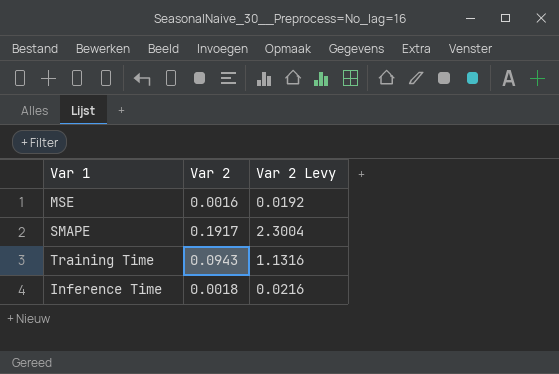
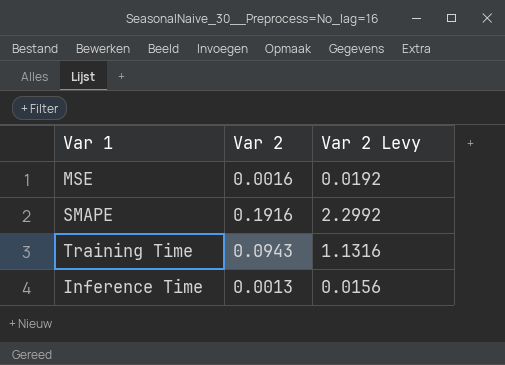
SMAPE | Var 2: 0.1917 -> 0.1916
SMAPE | Var 2 Levy: 2.3004 -> 2.2992
Inference Time | Var 2: 0.0018 -> 0.0013
Inference Time | Var 2 Levy: 0.0216 -> 0.0156

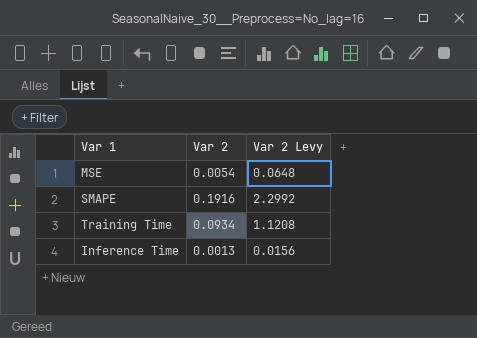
MSE | Var 2: 0.0016 -> 0.0054
MSE | Var 2 Levy: 0.0192 -> 0.0648
Training Time | Var 2: 0.0943 -> 0.0934
Training Time | Var 2 Levy: 1.1316 -> 1.1208

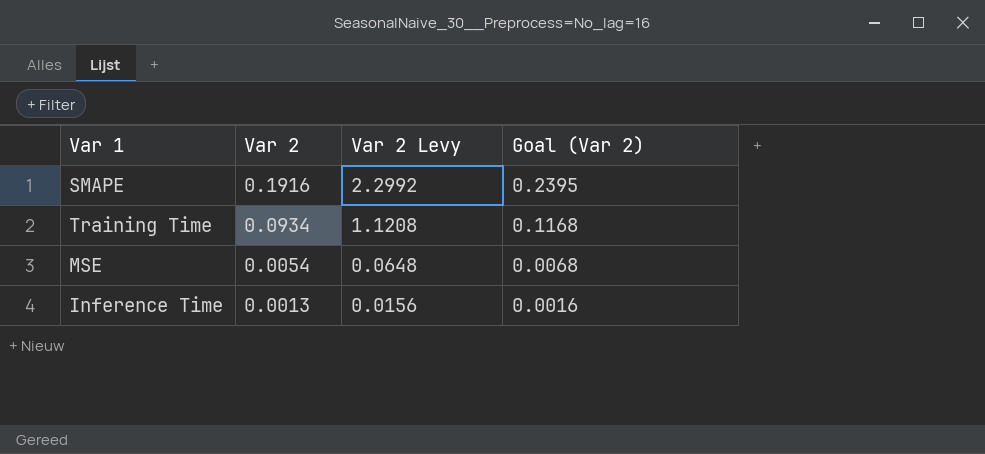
row order: none -> Var 2 descending
column Goal (Var 2) | formula: none -> [Var 2] * 1.25

